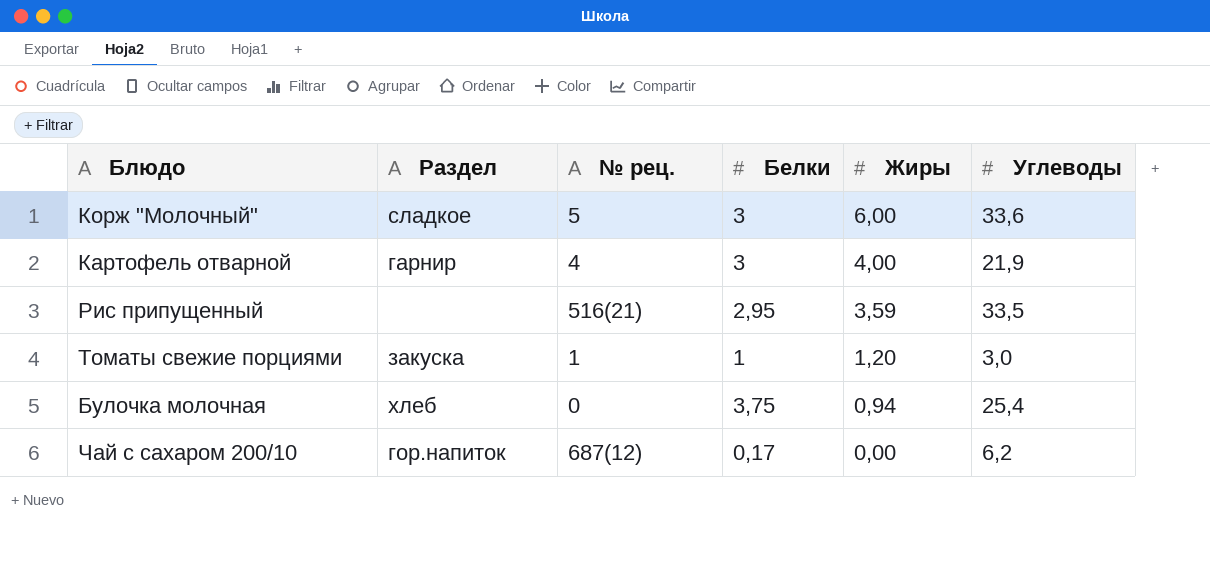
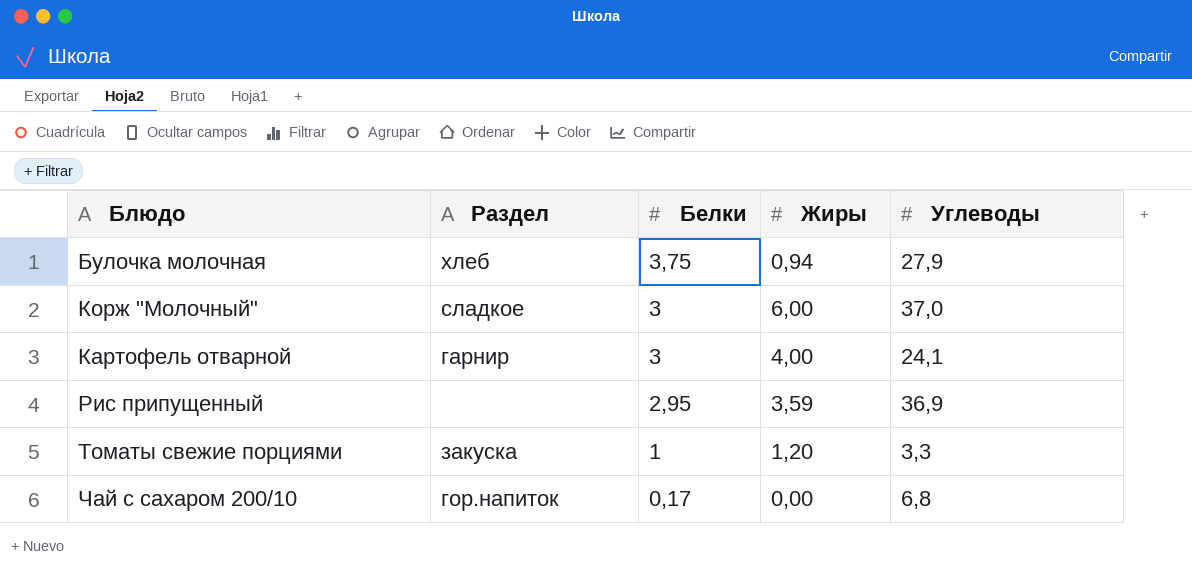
row order: Жиры descending -> Белки descending
column № рец. | position: 3 -> none
Булочка молочная | Углеводы: 25,4 -> 27,9
Корж "Молочный" | Углеводы: 33,6 -> 37,0
Картофель отварной | Углеводы: 21,9 -> 24,1
Рис припущенный | Углеводы: 33,5 -> 36,9
Томаты свежие порциями | Углеводы: 3,0 -> 3,3
Чай с сахаром 200/10 | Углеводы: 6,2 -> 6,8

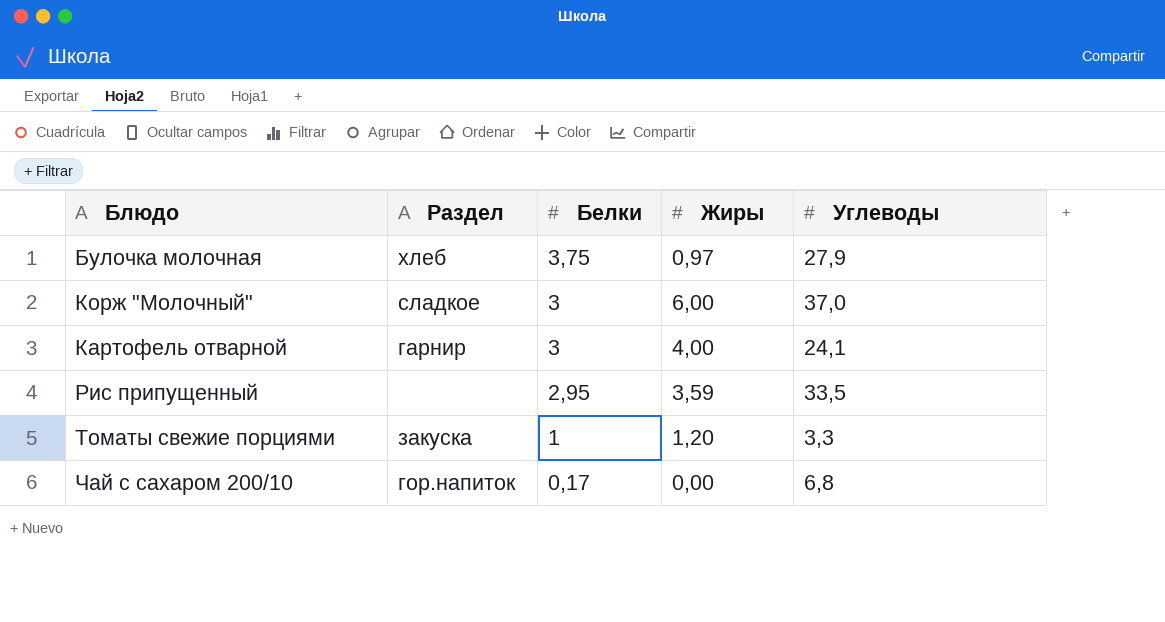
Булочка молочная | Жиры: 0,94 -> 0,97
Рис припущенный | Углеводы: 36,9 -> 33,5

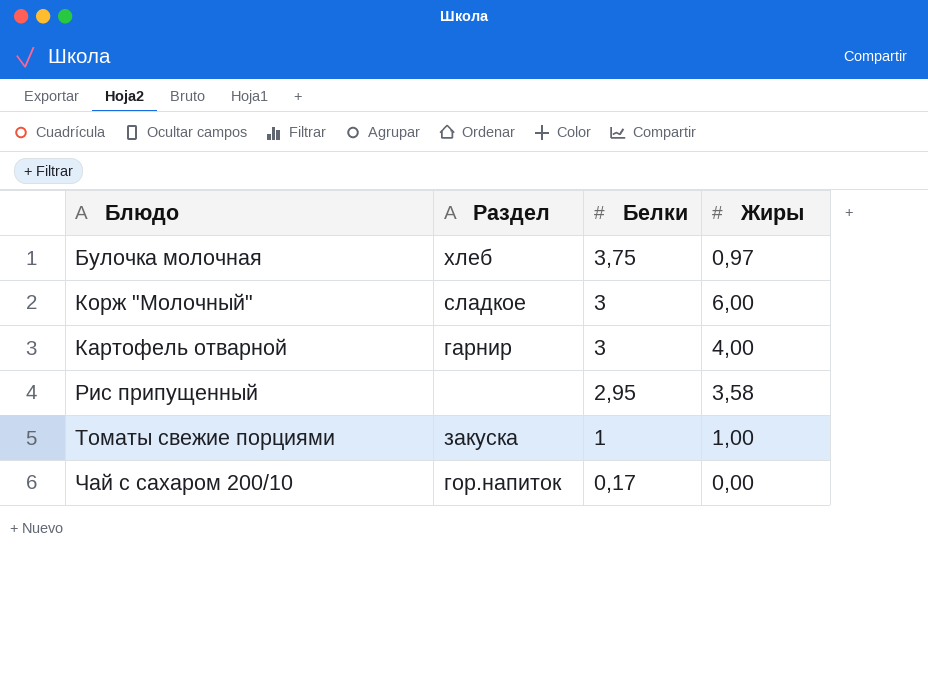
column Углеводы | position: 5 -> none
Рис припущенный | Жиры: 3,59 -> 3,58
Томаты свежие порциями | Жиры: 1,20 -> 1,00

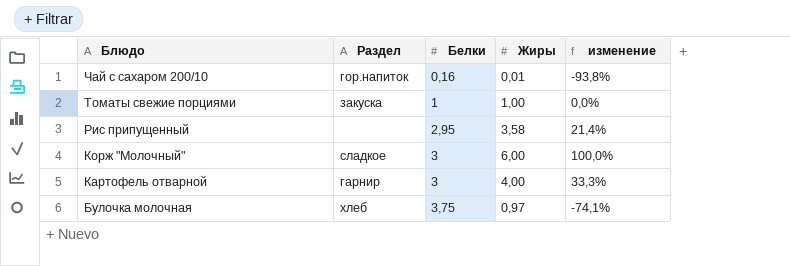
row order: Белки descending -> Блюдо descending
column изменение | formula: none -> ([Жиры] - [Белки]) / [Белки]
Чай с сахаром 200/10 | Белки: 0,17 -> 0,16
Чай с сахаром 200/10 | Жиры: 0,00 -> 0,01

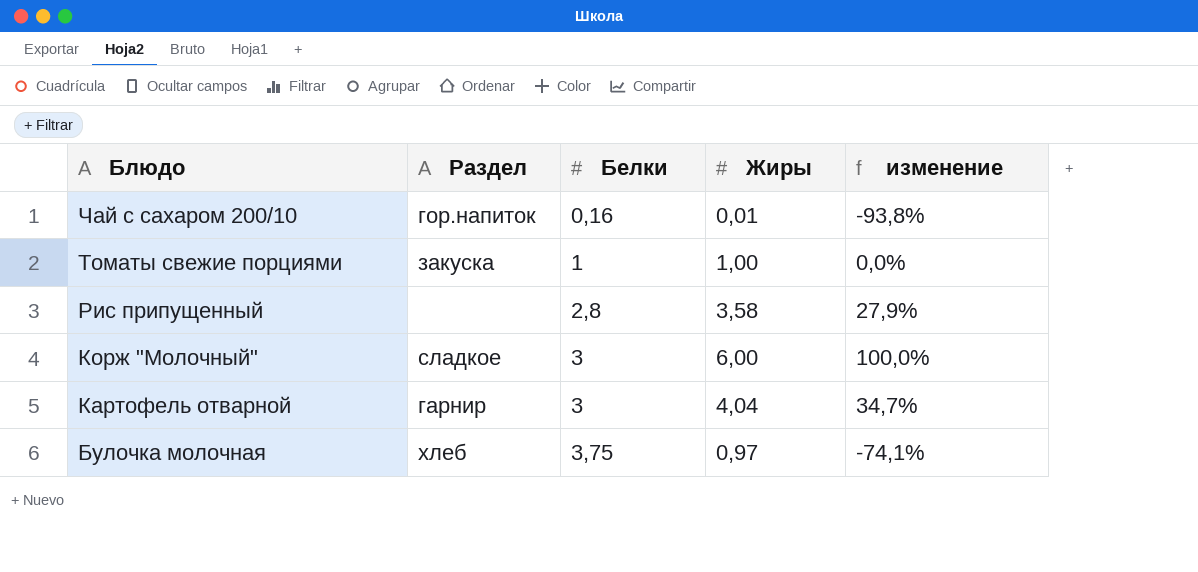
Рис припущенный | Белки: 2,95 -> 2,8
Рис припущенный | изменение: 21,4% -> 27,9%
Картофель отварной | Жиры: 4,00 -> 4,04
Картофель отварной | изменение: 33,3% -> 34,7%

